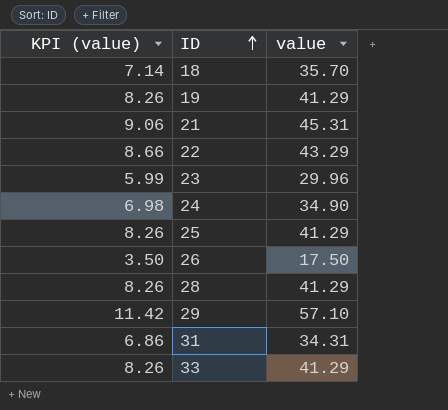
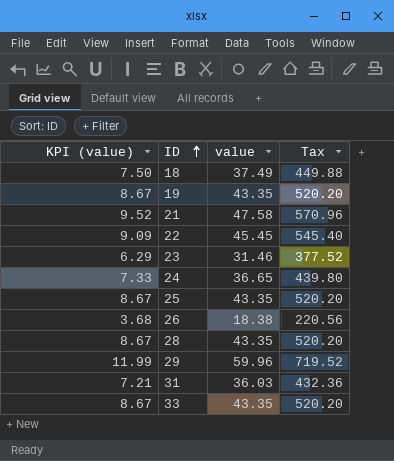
column Tax | formula: none -> [value] * 12
18 | KPI (value): 7.14 -> 7.50
18 | value: 35.70 -> 37.49
19 | KPI (value): 8.26 -> 8.67
19 | value: 41.29 -> 43.35
21 | KPI (value): 9.06 -> 9.52
21 | value: 45.31 -> 47.58
22 | KPI (value): 8.66 -> 9.09
22 | value: 43.29 -> 45.45
23 | KPI (value): 5.99 -> 6.29
23 | value: 29.96 -> 31.46
24 | KPI (value): 6.98 -> 7.33
24 | value: 34.90 -> 36.65
25 | KPI (value): 8.26 -> 8.67
25 | value: 41.29 -> 43.35
26 | KPI (value): 3.50 -> 3.68
26 | value: 17.50 -> 18.38
28 | KPI (value): 8.26 -> 8.67
28 | value: 41.29 -> 43.35
29 | KPI (value): 11.42 -> 11.99
29 | value: 57.10 -> 59.96
31 | KPI (value): 6.86 -> 7.21
31 | value: 34.31 -> 36.03
33 | KPI (value): 8.26 -> 8.67
33 | value: 41.29 -> 43.35

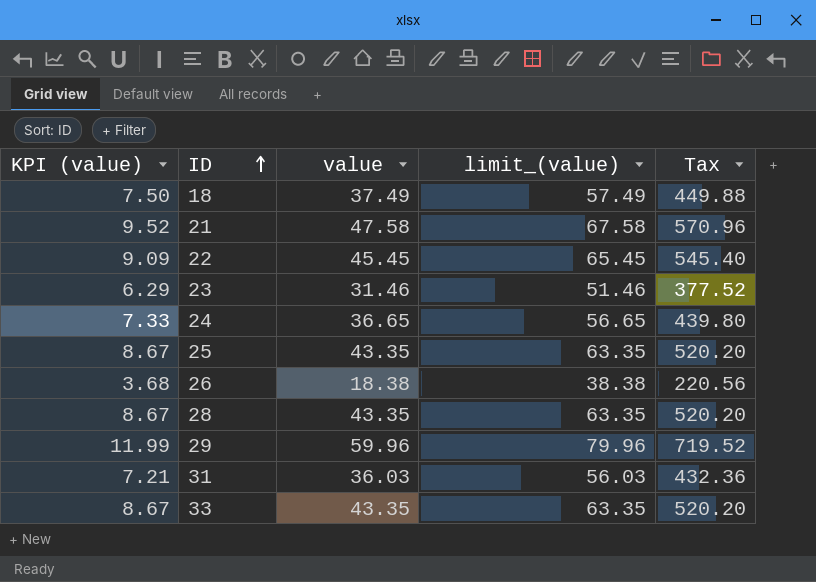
column limit_(value) | formula: none -> [value] + 20
row 19: 8.67 | 43.35 | 520.20 -> none

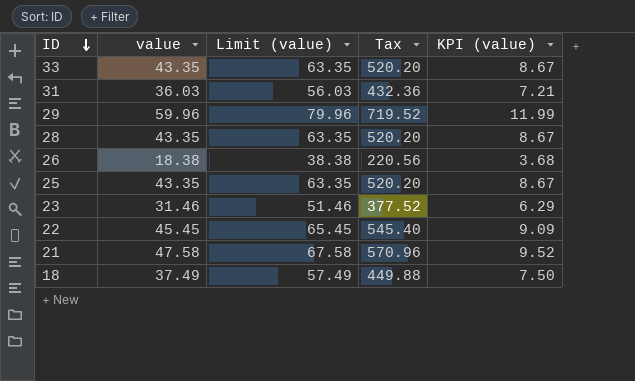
row order: ID ascending -> ID descending
column name: limit_(value) -> Limit (value)
column KPI (value) | position: 1 -> 5
row 24: 7.33 | 36.65 | 56.65 | 439.80 -> none

